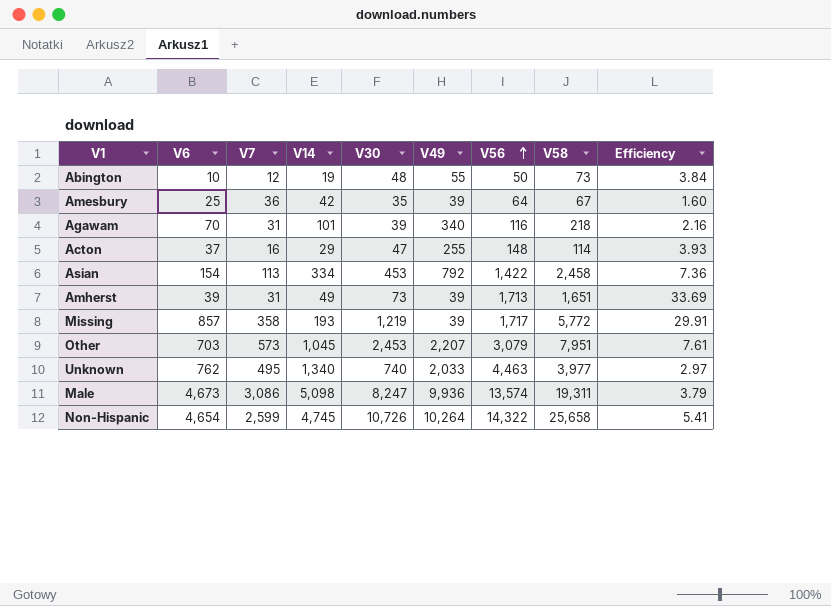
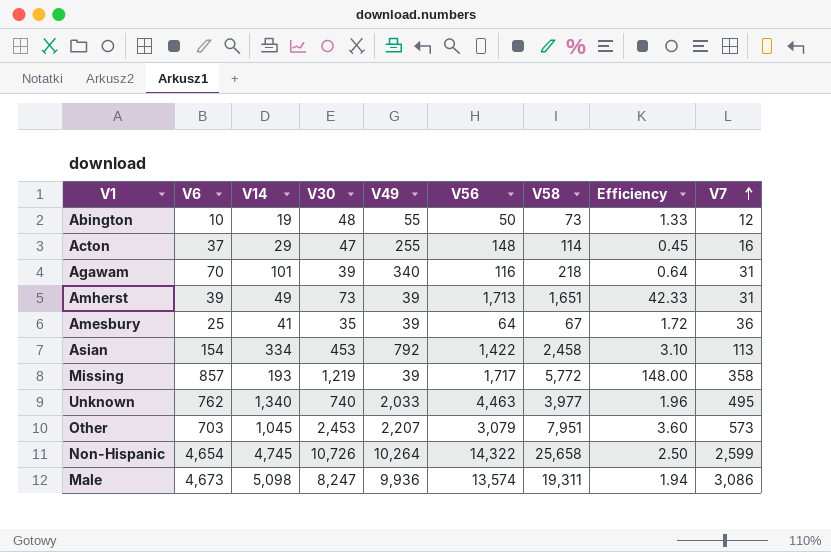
row order: V56 ascending -> V7 ascending
column Efficiency | formula: [V58] / [V14] -> [V58] / [V49]
column V7 | position: 3 -> 9
Amesbury | V14: 42 -> 41

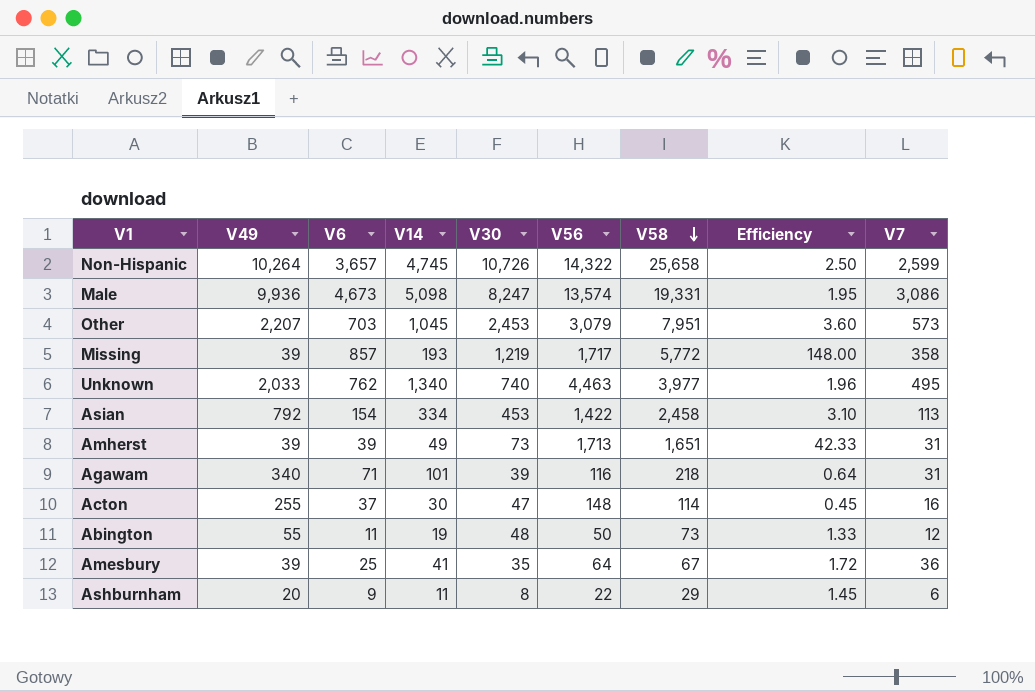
row order: V7 ascending -> V58 descending
column V49 | position: 5 -> 2
Non-Hispanic | V6: 4,654 -> 3,657
Male | V58: 19,311 -> 19,331
Male | Efficiency: 1.94 -> 1.95
Agawam | V6: 70 -> 71
Acton | V14: 29 -> 30
Abington | V6: 10 -> 11
row Ashburnham: none -> 20 | 9 | 11 | 8 | 22 | 29 | 1.45 | 6

